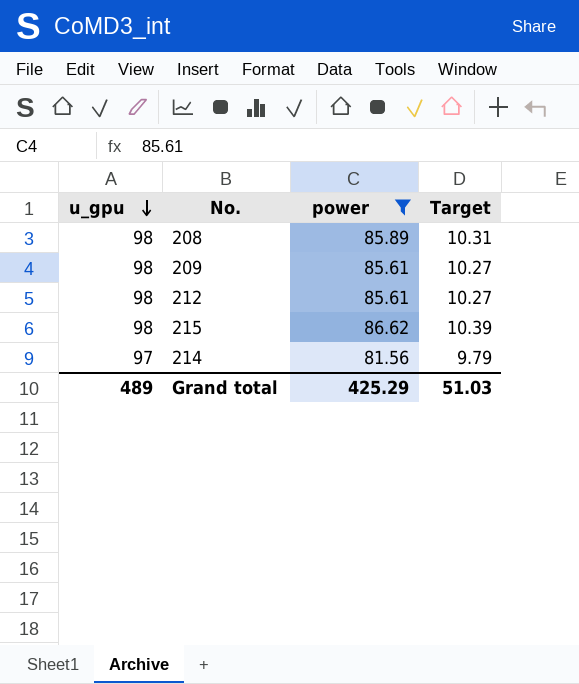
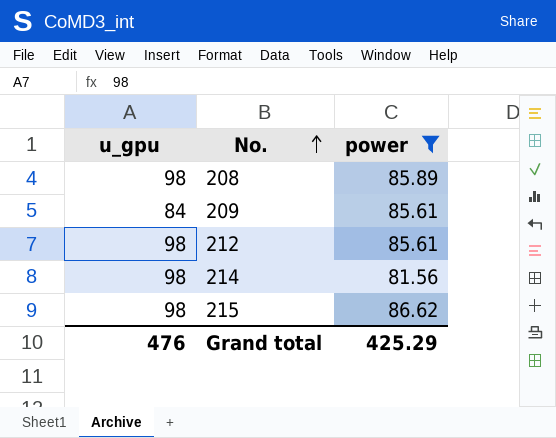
row order: u_gpu descending -> No. ascending
column Target | formula: [power] * 0.12 -> none
209 | u_gpu: 98 -> 84
214 | u_gpu: 97 -> 98
Grand total | u_gpu: 489 -> 476

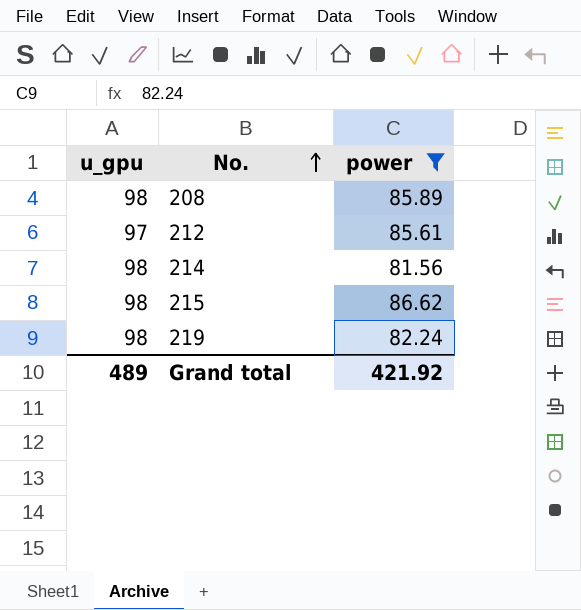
row 209: 84 | 85.61 -> none
212 | u_gpu: 98 -> 97
row 219: none -> 98 | 82.24
Grand total | u_gpu: 476 -> 489
Grand total | power: 425.29 -> 421.92

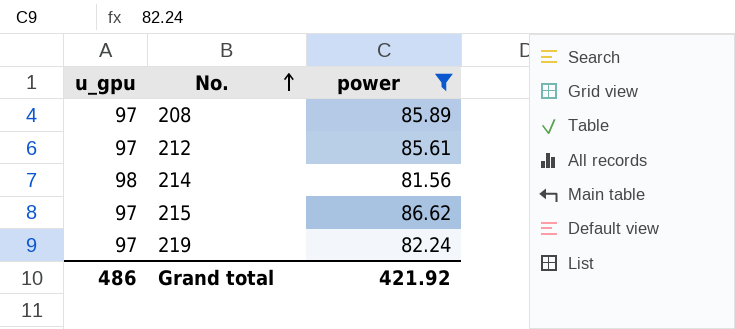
208 | u_gpu: 98 -> 97
215 | u_gpu: 98 -> 97
219 | u_gpu: 98 -> 97
Grand total | u_gpu: 489 -> 486

